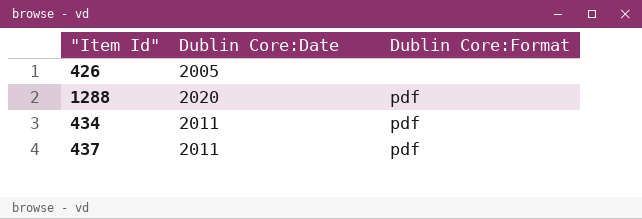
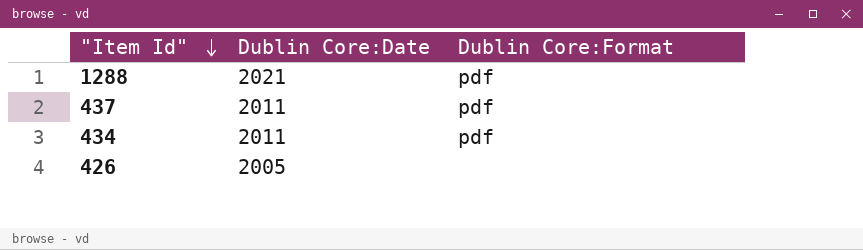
row order: none -> "Item Id" descending
1288 | Dublin Core:Date: 2020 -> 2021

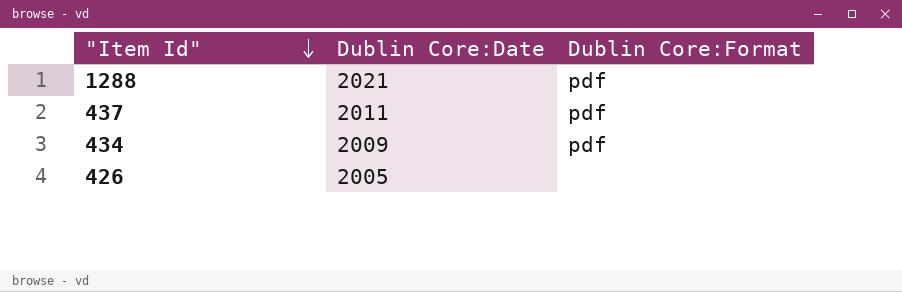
434 | Dublin Core:Date: 2011 -> 2009

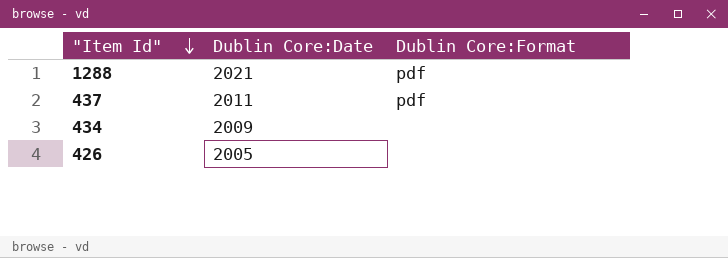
434 | Dublin Core:Format: pdf -> none

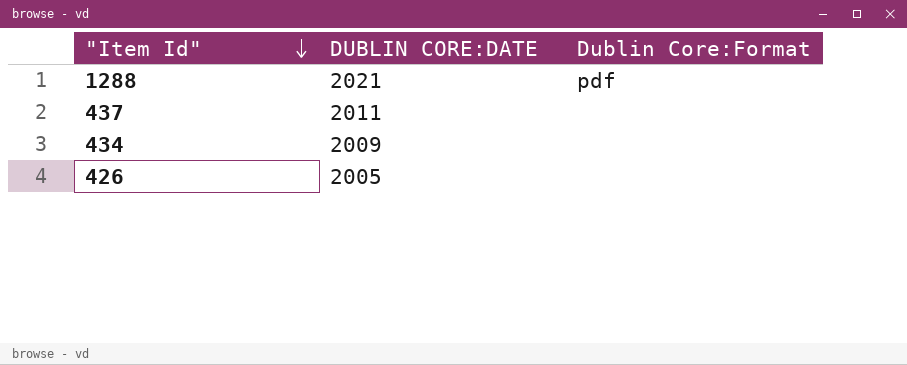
column name: Dublin Core:Date -> DUBLIN CORE:DATE
437 | Dublin Core:Format: pdf -> none

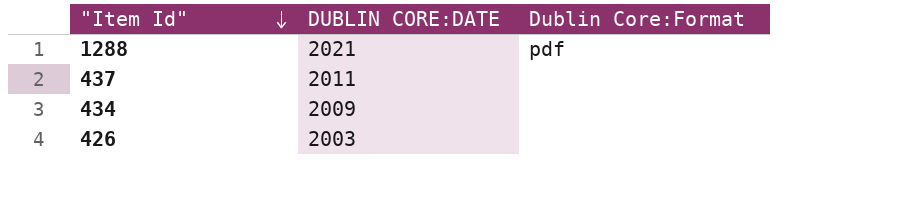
426 | DUBLIN CORE:DATE: 2005 -> 2003

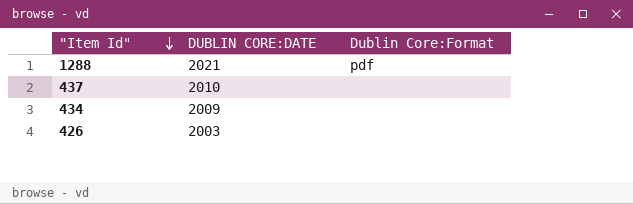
437 | DUBLIN CORE:DATE: 2011 -> 2010

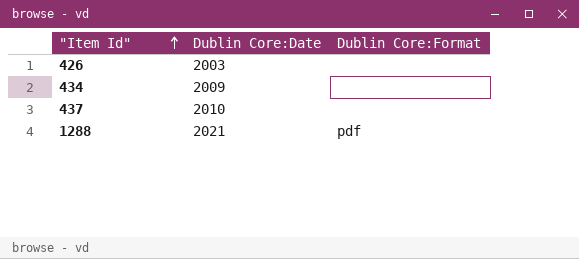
row order: "Item Id" descending -> "Item Id" ascending
column name: DUBLIN CORE:DATE -> Dublin Core:Date

